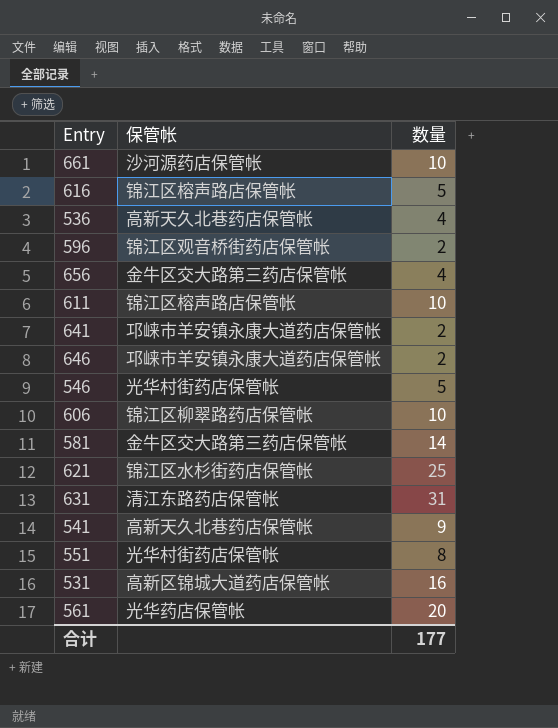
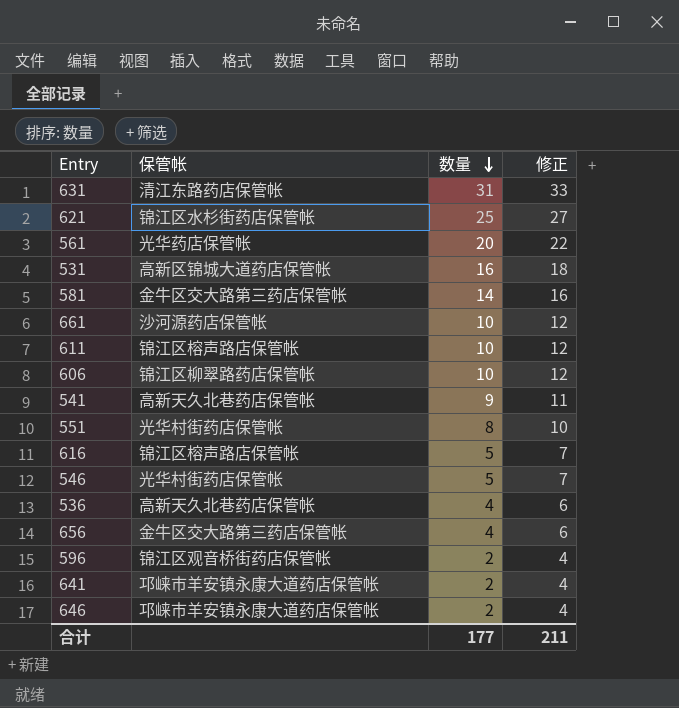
row order: none -> 数量 descending
column 修正 | formula: none -> [数量] + 2

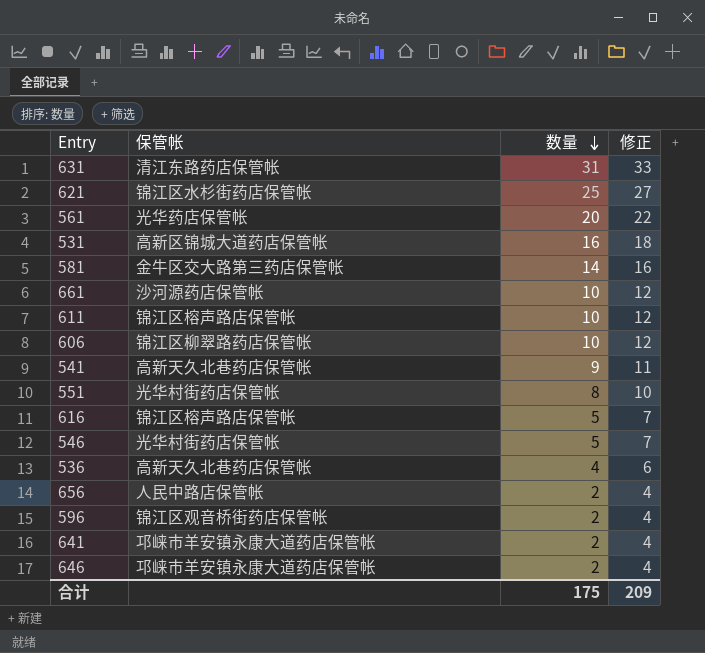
656 | 保管帐: 金牛区交大路第三药店保管帐 -> 人民中路店保管帐
656 | 数量: 4 -> 2
656 | 修正: 6 -> 4
合计 | 数量: 177 -> 175
合计 | 修正: 211 -> 209

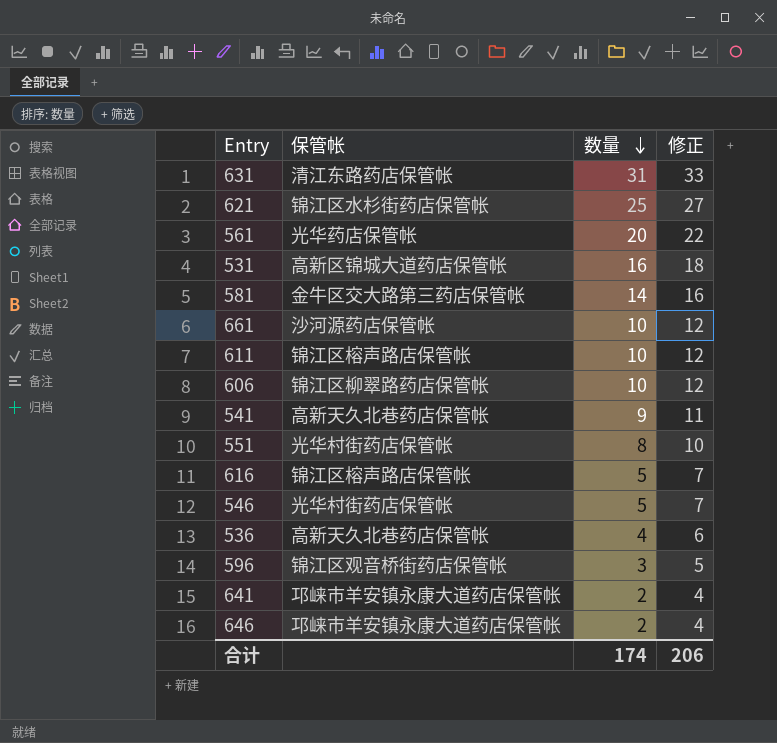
row 656: 人民中路店保管帐 | 2 | 4 -> none
596 | 数量: 2 -> 3
596 | 修正: 4 -> 5
合计 | 数量: 175 -> 174
合计 | 修正: 209 -> 206

